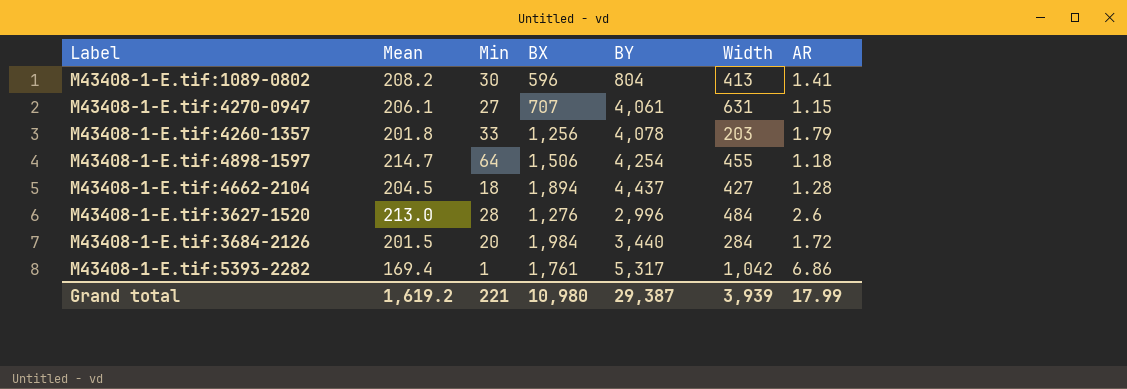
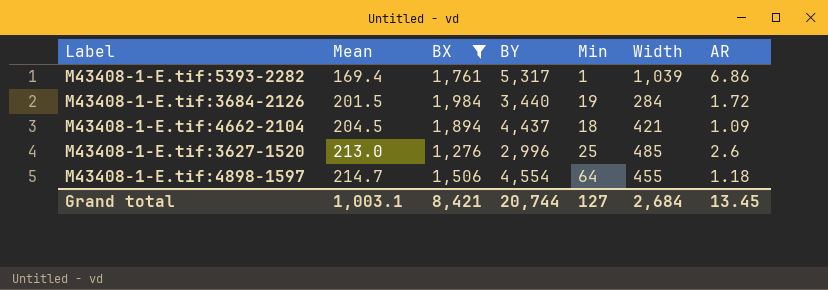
filter: none -> BX >= 1,276
row order: none -> Mean ascending
column Min | position: 3 -> 5
M43408-1-E.tif:5393-2282 | Width: 1,042 -> 1,039
M43408-1-E.tif:3684-2126 | Min: 20 -> 19
M43408-1-E.tif:4662-2104 | Width: 427 -> 421
M43408-1-E.tif:4662-2104 | AR: 1.28 -> 1.09
M43408-1-E.tif:3627-1520 | Min: 28 -> 25
M43408-1-E.tif:3627-1520 | Width: 484 -> 485
M43408-1-E.tif:4898-1597 | BY: 4,254 -> 4,554
Grand total | Mean: 1,619.2 -> 1,003.1
Grand total | BX: 10,980 -> 8,421
Grand total | BY: 29,387 -> 20,744
Grand total | Min: 221 -> 127
Grand total | Width: 3,939 -> 2,684
Grand total | AR: 17.99 -> 13.45

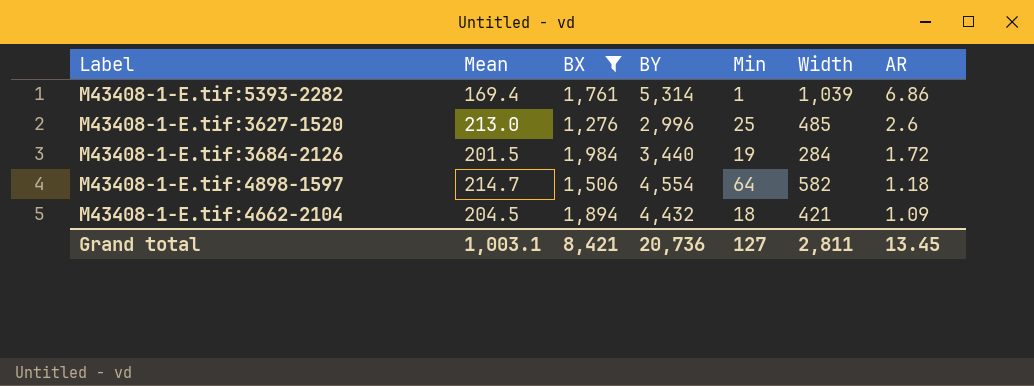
row order: Mean ascending -> AR descending
M43408-1-E.tif:5393-2282 | BY: 5,317 -> 5,314
M43408-1-E.tif:4898-1597 | Width: 455 -> 582
M43408-1-E.tif:4662-2104 | BY: 4,437 -> 4,432
Grand total | BY: 20,744 -> 20,736
Grand total | Width: 2,684 -> 2,811

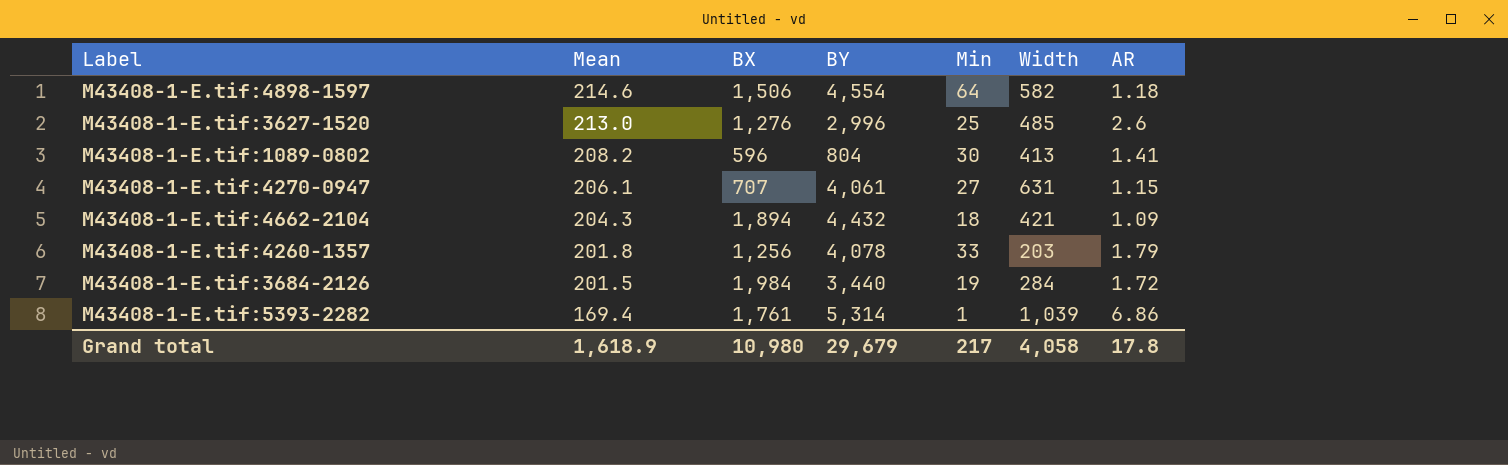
filter: BX >= 1,276 -> none
row order: AR descending -> Mean descending
M43408-1-E.tif:4898-1597 | Mean: 214.7 -> 214.6
M43408-1-E.tif:4662-2104 | Mean: 204.5 -> 204.3
Grand total | Mean: 1,003.1 -> 1,618.9
Grand total | BX: 8,421 -> 10,980
Grand total | BY: 20,736 -> 29,679
Grand total | Min: 127 -> 217
Grand total | Width: 2,811 -> 4,058
Grand total | AR: 13.45 -> 17.8

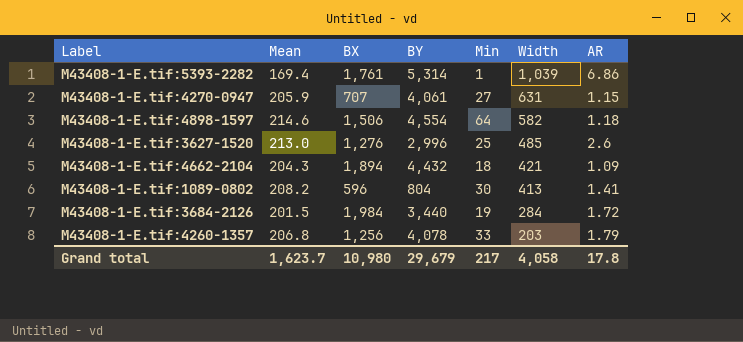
row order: Mean descending -> Width descending
M43408-1-E.tif:4270-0947 | Mean: 206.1 -> 205.9
M43408-1-E.tif:4260-1357 | Mean: 201.8 -> 206.8
Grand total | Mean: 1,618.9 -> 1,623.7

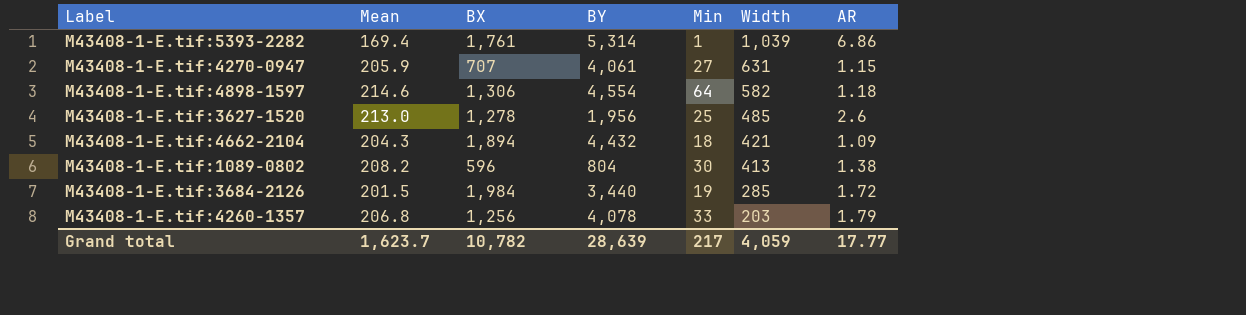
M43408-1-E.tif:4898-1597 | BX: 1,506 -> 1,306
M43408-1-E.tif:3627-1520 | BX: 1,276 -> 1,278
M43408-1-E.tif:3627-1520 | BY: 2,996 -> 1,956
M43408-1-E.tif:1089-0802 | AR: 1.41 -> 1.38
M43408-1-E.tif:3684-2126 | Width: 284 -> 285
Grand total | BX: 10,980 -> 10,782
Grand total | BY: 29,679 -> 28,639
Grand total | Width: 4,058 -> 4,059
Grand total | AR: 17.8 -> 17.77

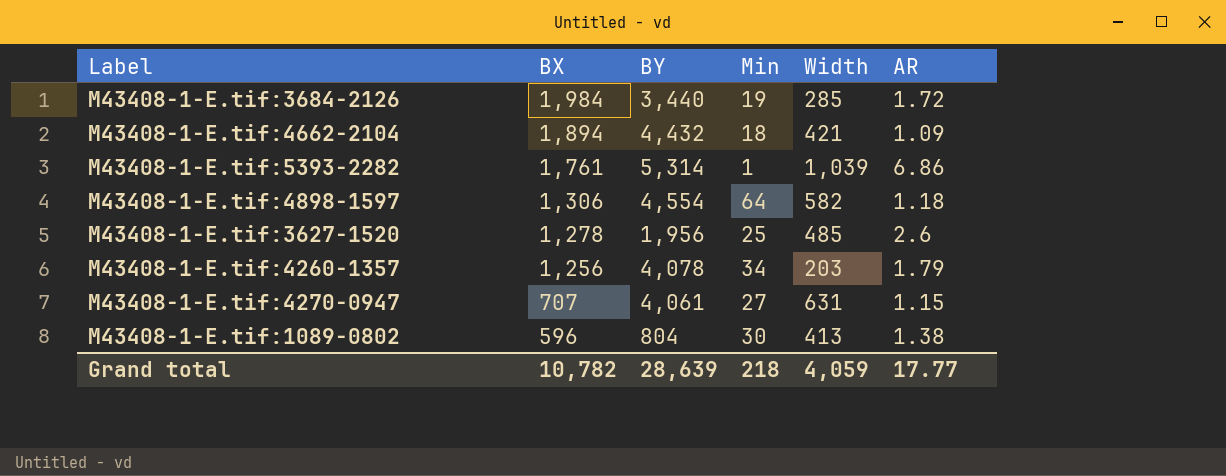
row order: Width descending -> BX descending
column Mean | position: 2 -> none
M43408-1-E.tif:4260-1357 | Min: 33 -> 34
Grand total | Min: 217 -> 218

